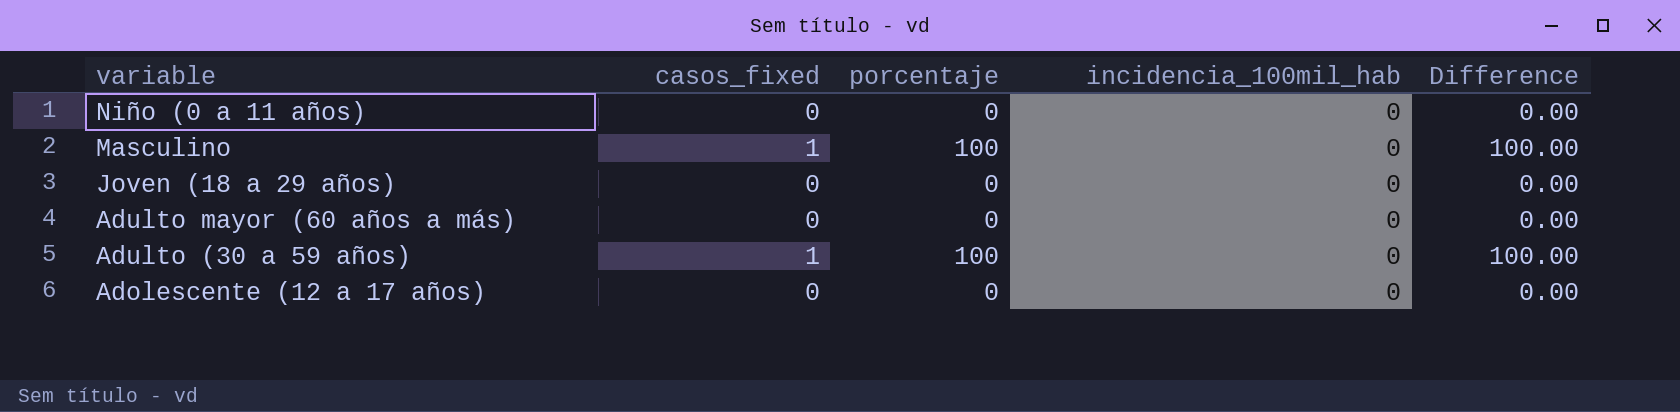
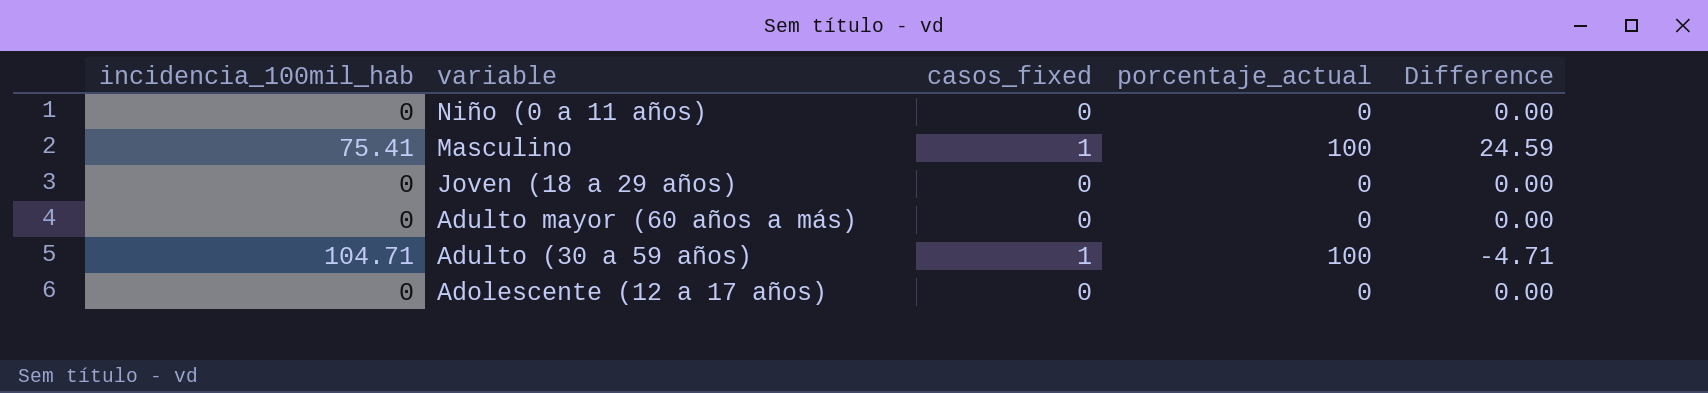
column incidencia_100mil_hab | position: 4 -> 1
column name: porcentaje -> porcentaje_actual
Masculino | incidencia_100mil_hab: 0 -> 75.41
Masculino | Difference: 100.00 -> 24.59
Adulto (30 a 59 años) | incidencia_100mil_hab: 0 -> 104.71
Adulto (30 a 59 años) | Difference: 100.00 -> -4.71

